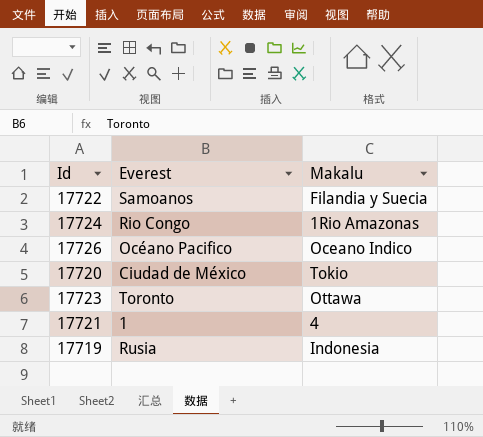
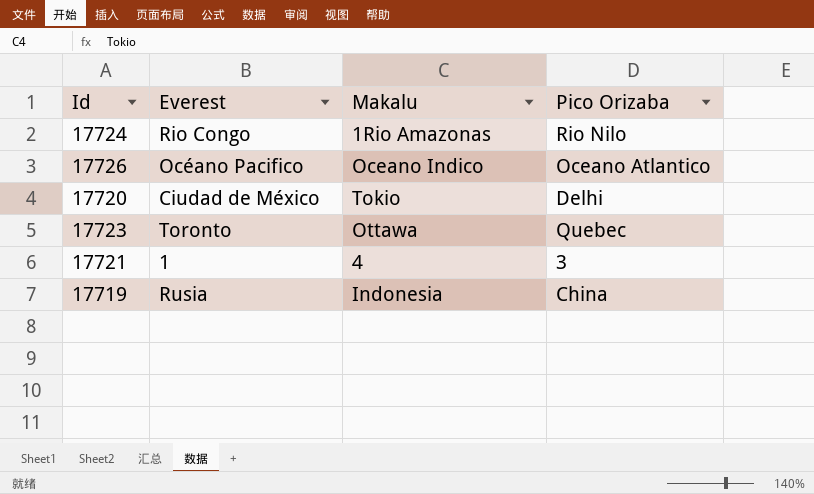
column Pico Orizaba | position: none -> 4
row 17722: Samoanos | Filandia y Suecia -> none

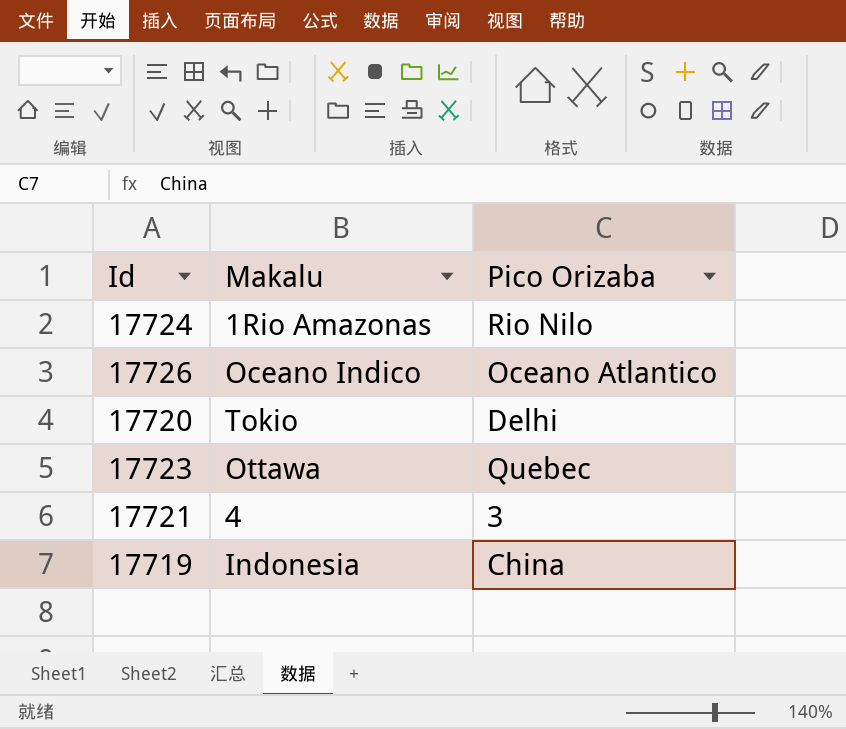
column Everest | position: 2 -> none

